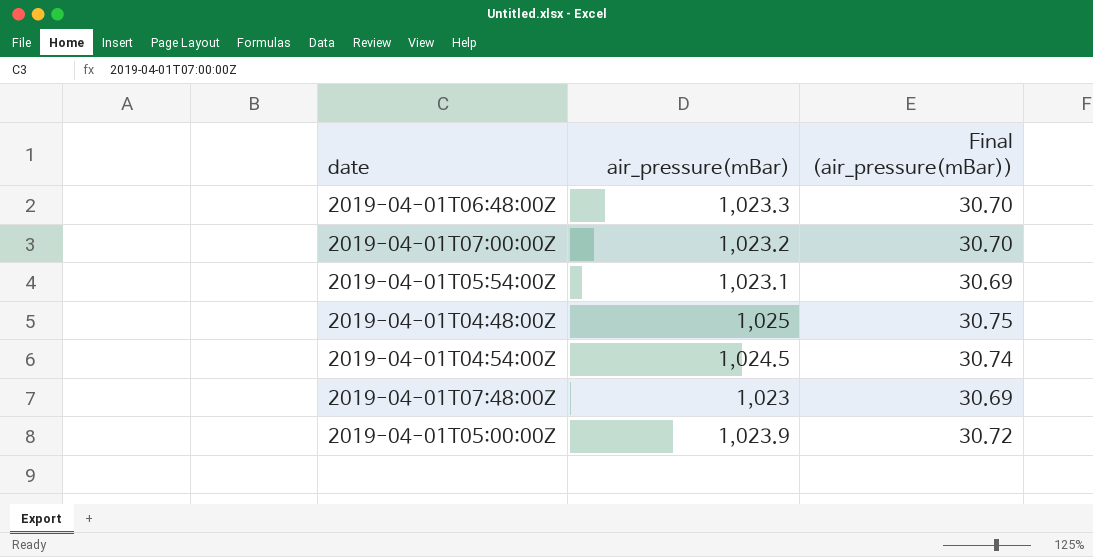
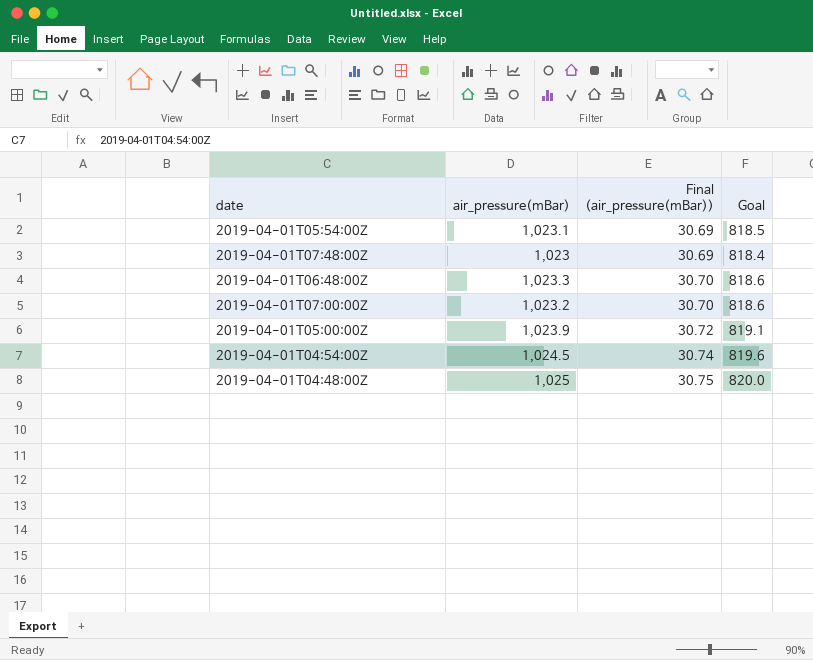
row order: none -> Final (air_pressure(mBar)) ascending
column Goal | formula: none -> [air_pressure(mBar)] * 0.8

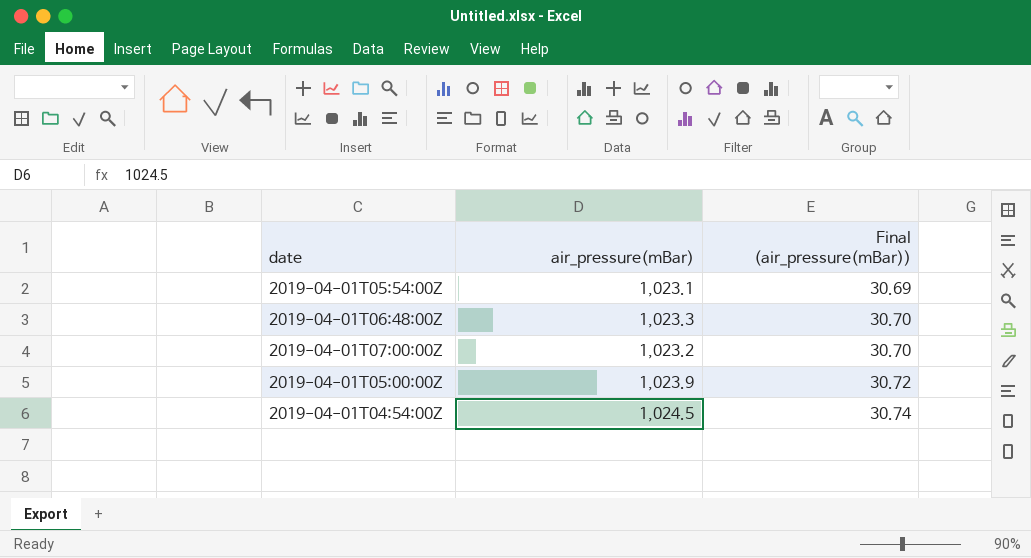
column Goal | formula: [air_pressure(mBar)] * 0.8 -> none
row 2019-04-01T07:48:00Z: 1,023 | 30.69 | 818.4 -> none
row 2019-04-01T04:48:00Z: 1,025 | 30.75 | 820.0 -> none

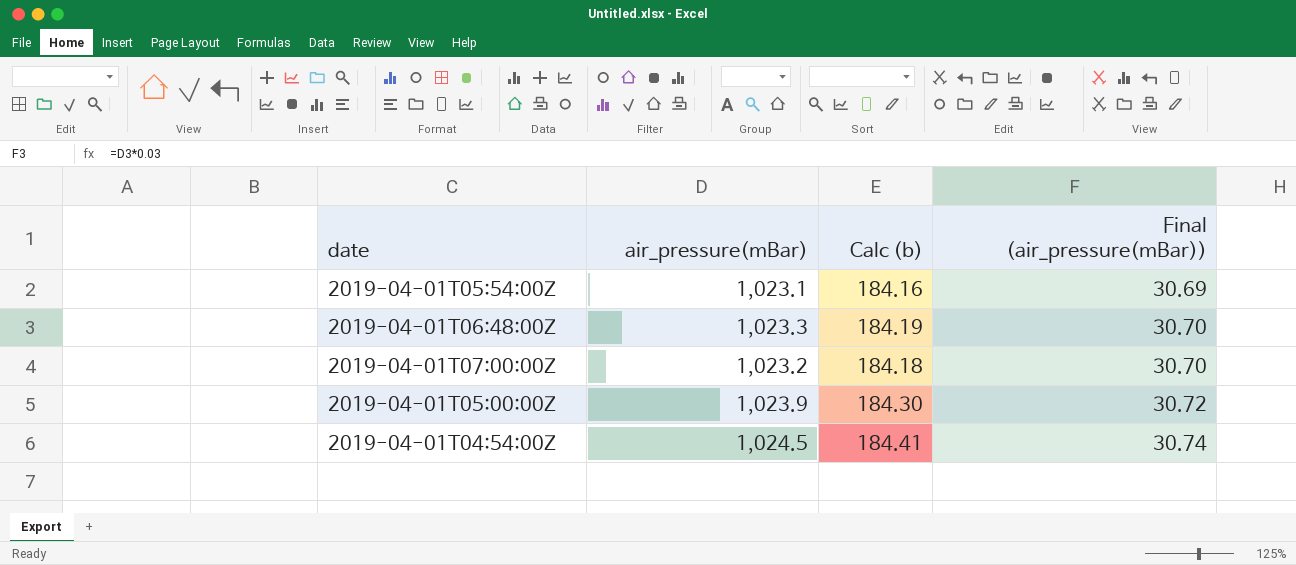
column Calc (b) | formula: none -> [air_pressure(mBar)] * 0.18

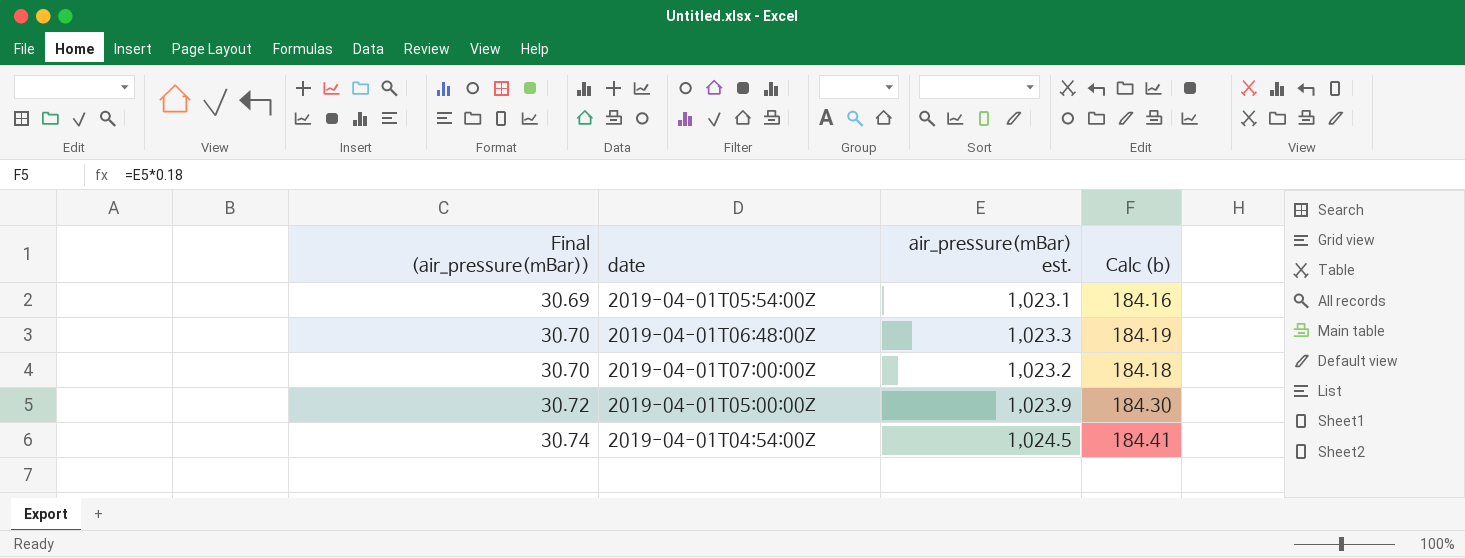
column Final (air_pressure(mBar)) | position: 4 -> 1
column name: air_pressure(mBar) -> air_pressure(mBar) est.

